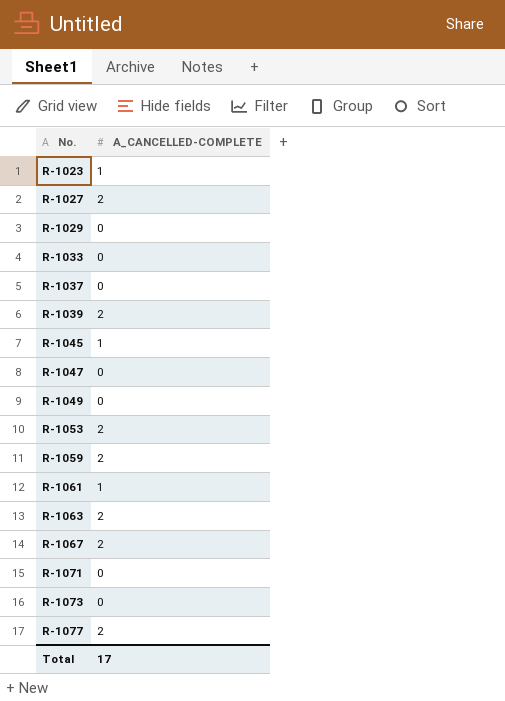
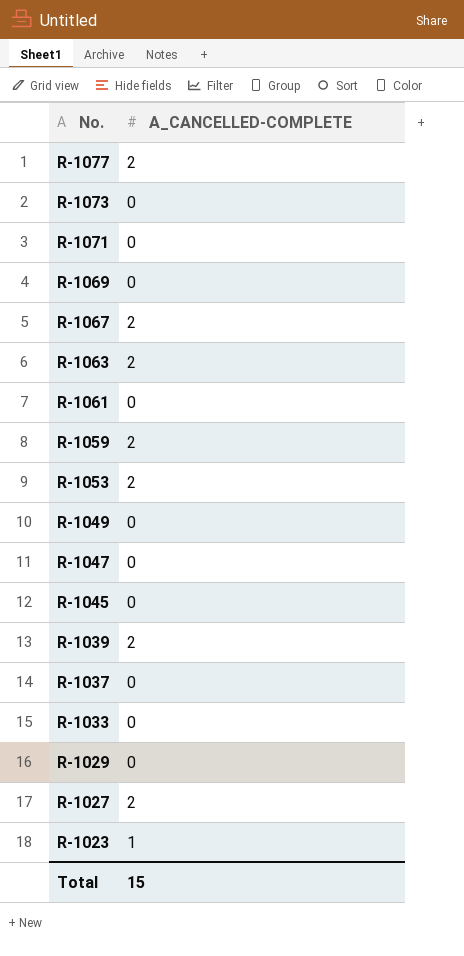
row order: No. ascending -> No. descending
row R-1069: none -> 0
R-1061 | A_CANCELLED-COMPLETE: 1 -> 0
R-1045 | A_CANCELLED-COMPLETE: 1 -> 0
Total | A_CANCELLED-COMPLETE: 17 -> 15

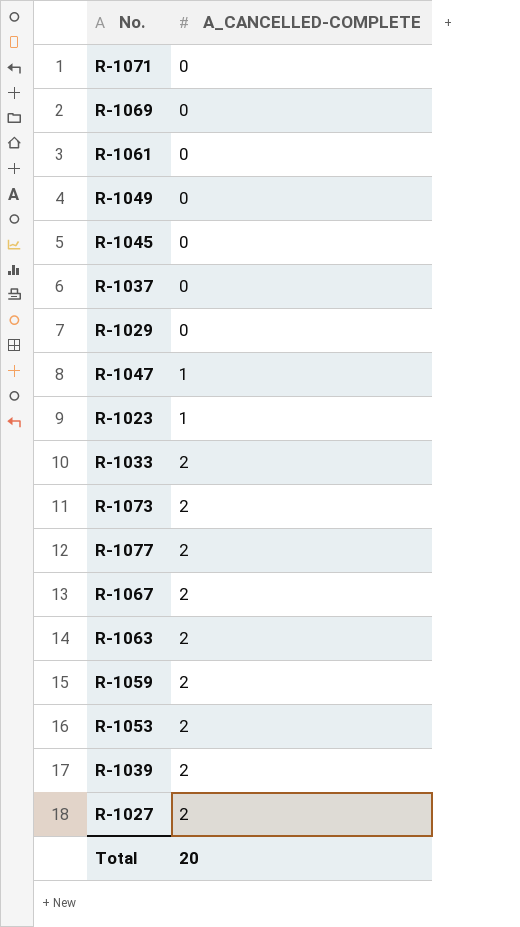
row order: No. descending -> A_CANCELLED-COMPLETE ascending
R-1047 | A_CANCELLED-COMPLETE: 0 -> 1
R-1033 | A_CANCELLED-COMPLETE: 0 -> 2
R-1073 | A_CANCELLED-COMPLETE: 0 -> 2
Total | A_CANCELLED-COMPLETE: 15 -> 20

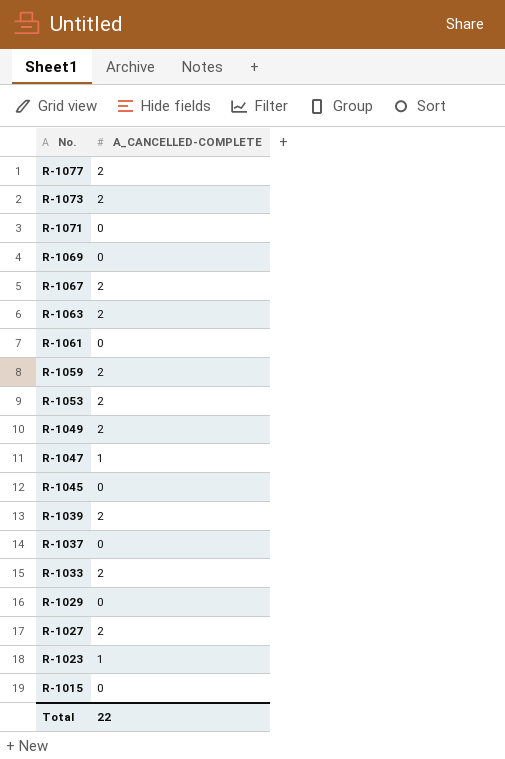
row order: A_CANCELLED-COMPLETE ascending -> No. descending
R-1049 | A_CANCELLED-COMPLETE: 0 -> 2
row R-1015: none -> 0
Total | A_CANCELLED-COMPLETE: 20 -> 22

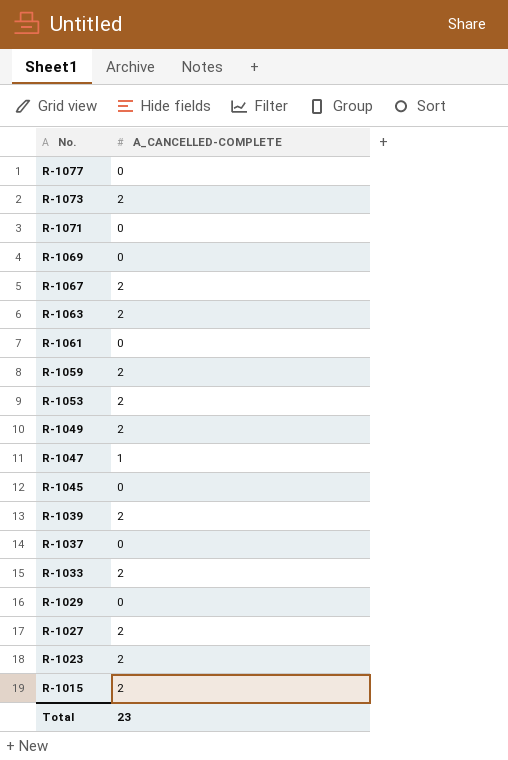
R-1077 | A_CANCELLED-COMPLETE: 2 -> 0
R-1023 | A_CANCELLED-COMPLETE: 1 -> 2
R-1015 | A_CANCELLED-COMPLETE: 0 -> 2
Total | A_CANCELLED-COMPLETE: 22 -> 23

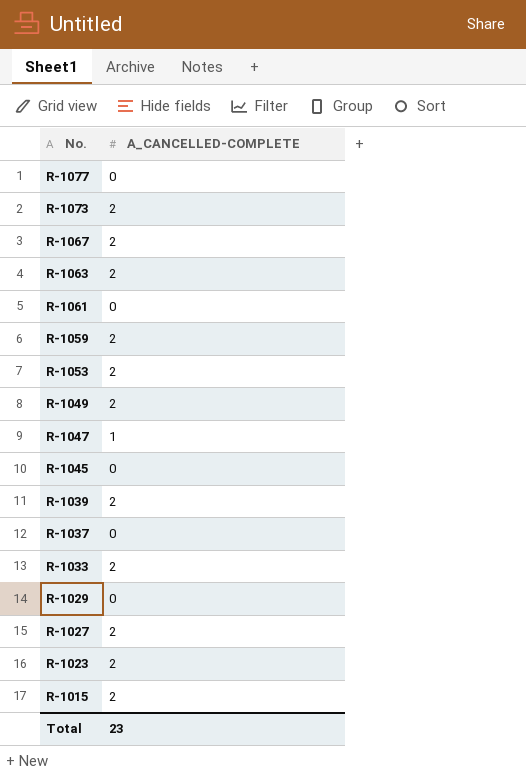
row R-1071: 0 -> none
row R-1069: 0 -> none

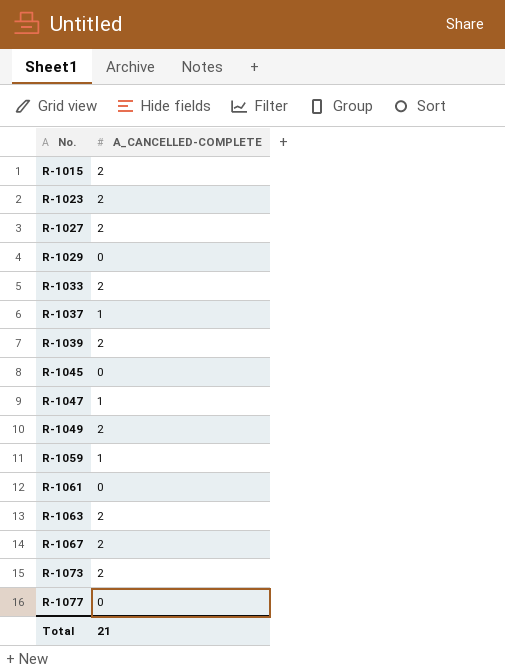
row order: No. descending -> No. ascending
row R-1053: 2 -> none
R-1037 | A_CANCELLED-COMPLETE: 0 -> 1
R-1059 | A_CANCELLED-COMPLETE: 2 -> 1
Total | A_CANCELLED-COMPLETE: 23 -> 21

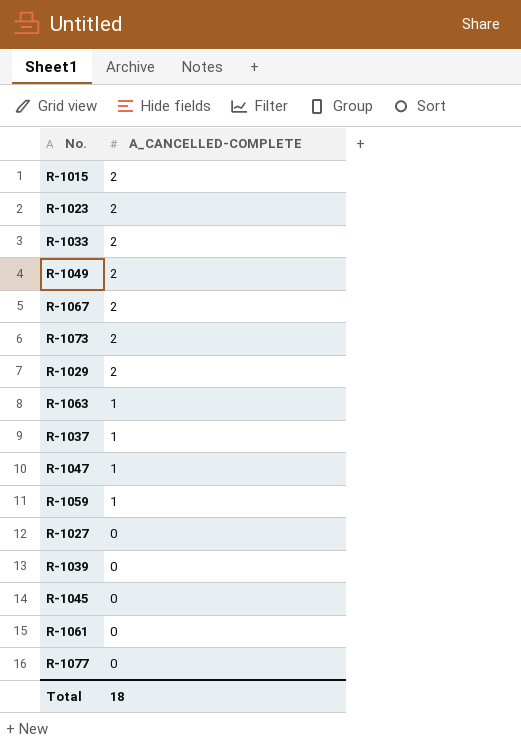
row order: No. ascending -> A_CANCELLED-COMPLETE descending
R-1029 | A_CANCELLED-COMPLETE: 0 -> 2
R-1063 | A_CANCELLED-COMPLETE: 2 -> 1
R-1027 | A_CANCELLED-COMPLETE: 2 -> 0
R-1039 | A_CANCELLED-COMPLETE: 2 -> 0
Total | A_CANCELLED-COMPLETE: 21 -> 18

